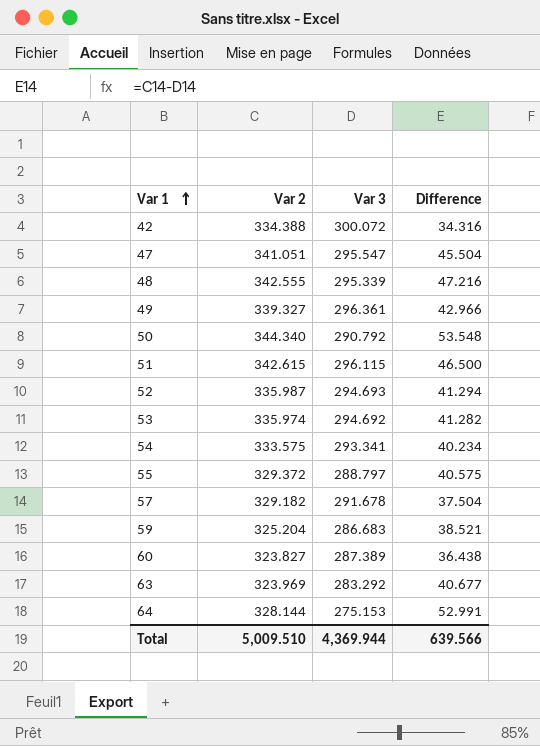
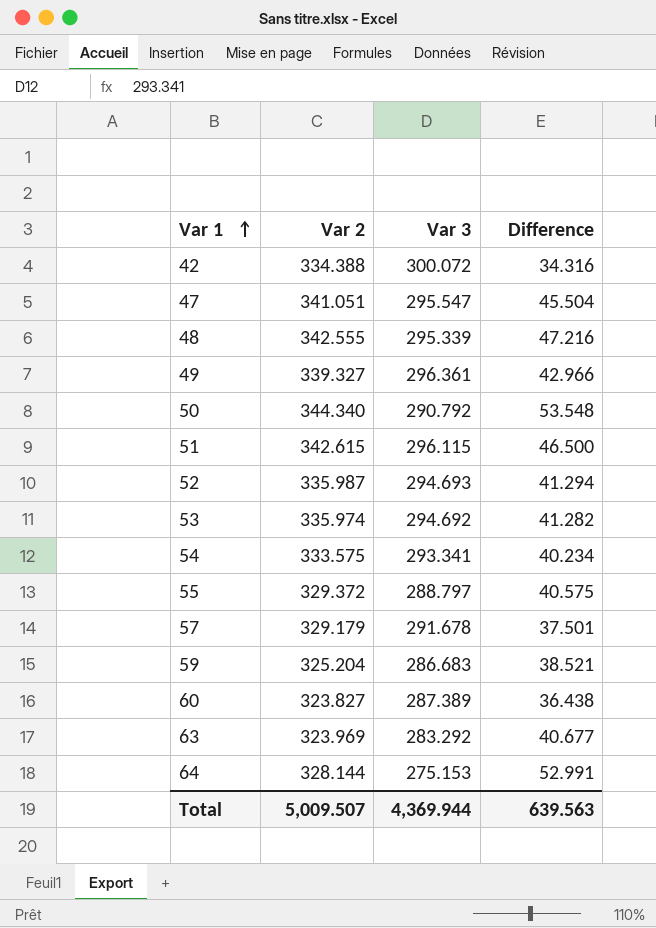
57 | Var 2: 329.182 -> 329.179
57 | Difference: 37.504 -> 37.501
Total | Var 2: 5,009.510 -> 5,009.507
Total | Difference: 639.566 -> 639.563

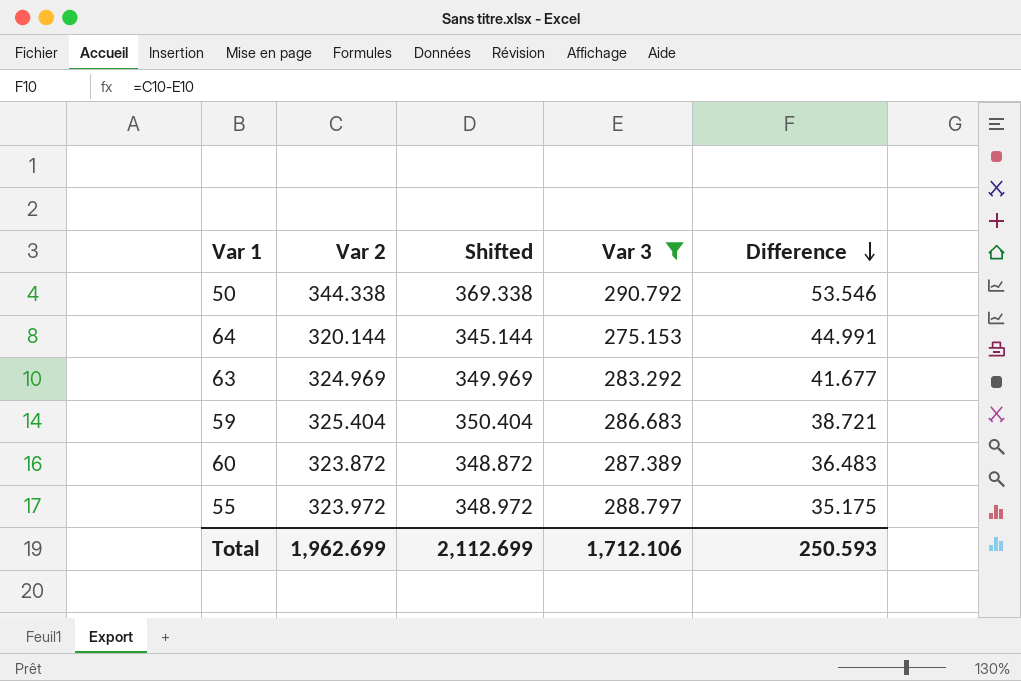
filter: none -> Var 3 <= 290.792
row order: Var 1 ascending -> Difference descending
column Shifted | formula: none -> [Var 2] + 25
50 | Var 2: 344.340 -> 344.338
50 | Difference: 53.548 -> 53.546
64 | Var 2: 328.144 -> 320.144
64 | Difference: 52.991 -> 44.991
63 | Var 2: 323.969 -> 324.969
63 | Difference: 40.677 -> 41.677
59 | Var 2: 325.204 -> 325.404
59 | Difference: 38.521 -> 38.721
60 | Var 2: 323.827 -> 323.872
60 | Difference: 36.438 -> 36.483
55 | Var 2: 329.372 -> 323.972
55 | Difference: 40.575 -> 35.175
Total | Var 2: 5,009.507 -> 1,962.699
Total | Var 3: 4,369.944 -> 1,712.106
Total | Difference: 639.563 -> 250.593

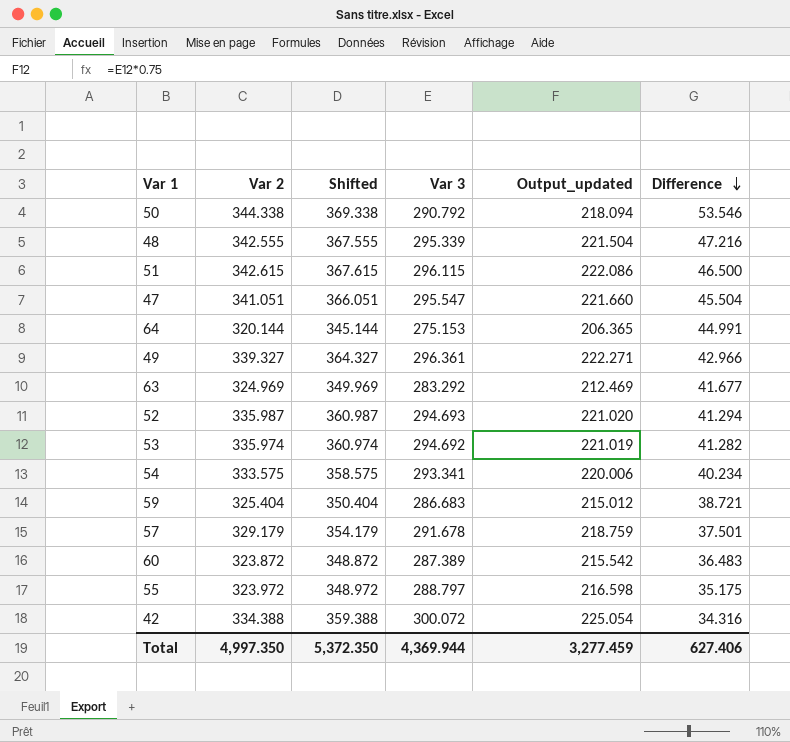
filter: Var 3 <= 290.792 -> none
column Output_updated | formula: none -> [Var 3] * 0.75
Total | Var 2: 1,962.699 -> 4,997.350
Total | Shifted: 2,112.699 -> 5,372.350
Total | Var 3: 1,712.106 -> 4,369.944
Total | Difference: 250.593 -> 627.406

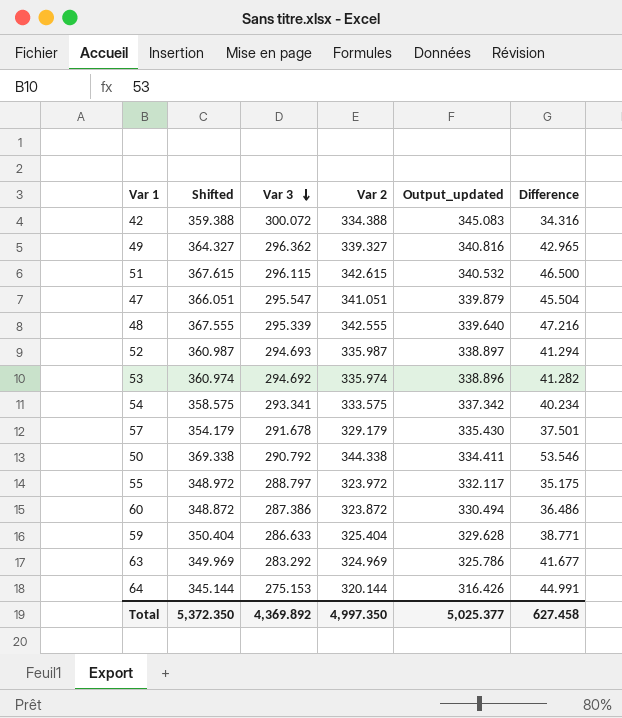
row order: Difference descending -> Var 3 descending
column Var 2 | position: 2 -> 4
column Output_updated | formula: [Var 3] * 0.75 -> [Var 3] * 1.15
49 | Var 3: 296.361 -> 296.362
49 | Difference: 42.966 -> 42.965
60 | Var 3: 287.389 -> 287.386
60 | Difference: 36.483 -> 36.486
59 | Var 3: 286.683 -> 286.633
59 | Difference: 38.721 -> 38.771
Total | Var 3: 4,369.944 -> 4,369.892
Total | Output_updated: 3,277.459 -> 5,025.377
Total | Difference: 627.406 -> 627.458

